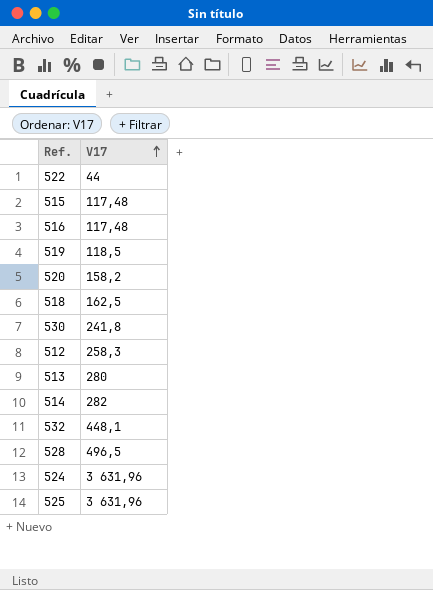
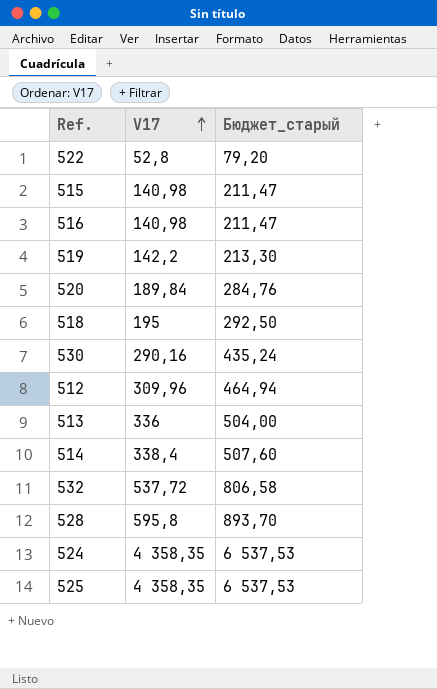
column Бюджет_старый | formula: none -> [V17] * 1,5
522 | V17: 44 -> 52,8
515 | V17: 117,48 -> 140,98
516 | V17: 117,48 -> 140,98
519 | V17: 118,5 -> 142,2
520 | V17: 158,2 -> 189,84
518 | V17: 162,5 -> 195
530 | V17: 241,8 -> 290,16
512 | V17: 258,3 -> 309,96
513 | V17: 280 -> 336
514 | V17: 282 -> 338,4
532 | V17: 448,1 -> 537,72
528 | V17: 496,5 -> 595,8
524 | V17: 3 631,96 -> 4 358,35
525 | V17: 3 631,96 -> 4 358,35

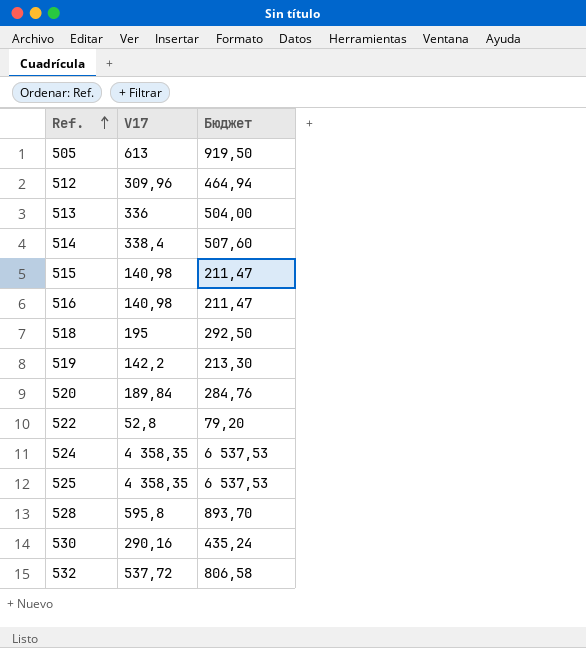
row order: V17 ascending -> Ref. ascending
column name: Бюджет_старый -> Бюджет
row 505: none -> 613 | 919,50

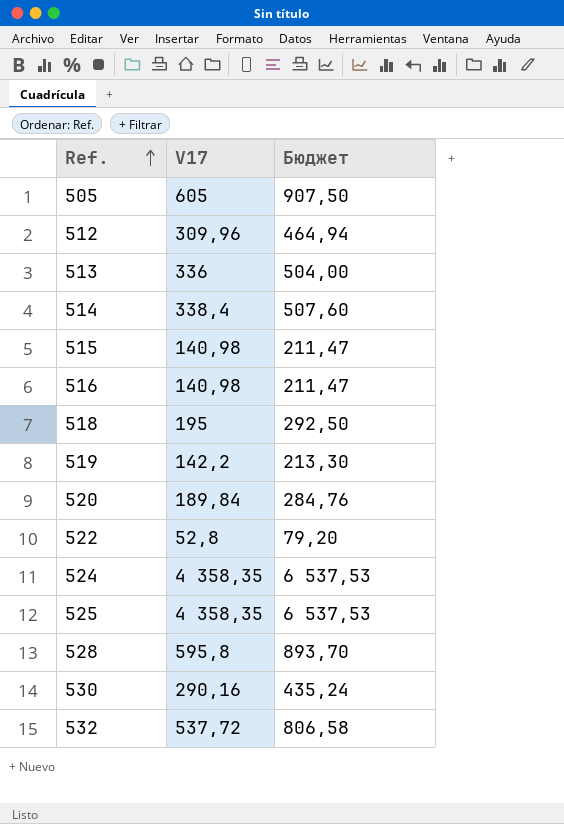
505 | V17: 613 -> 605
505 | Бюджет: 919,50 -> 907,50

